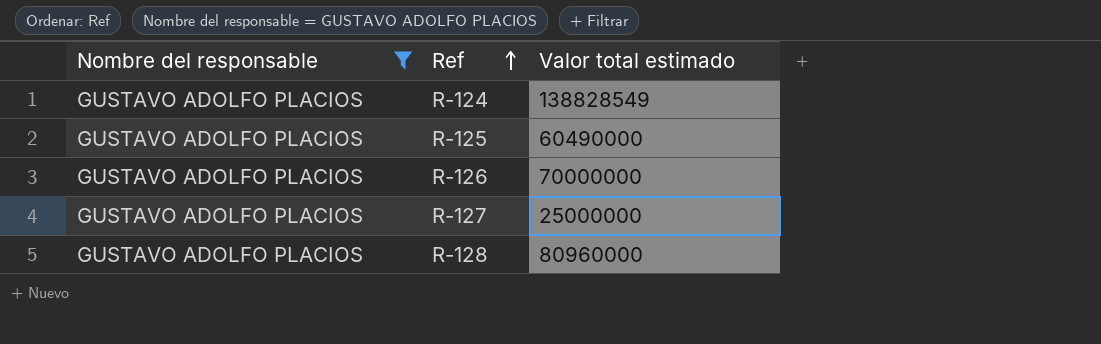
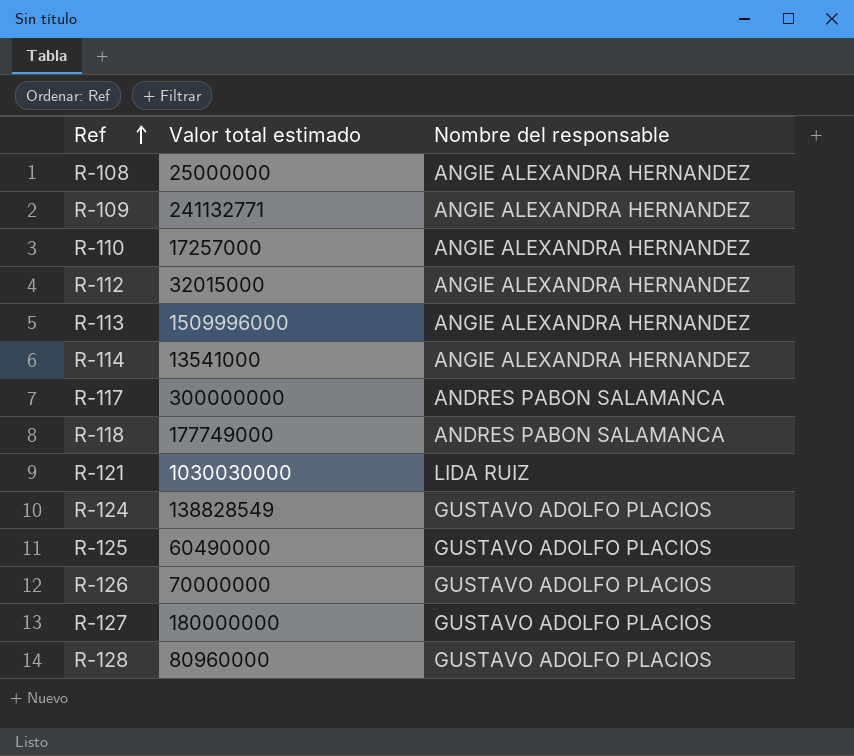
filter: Nombre del responsable = GUSTAVO ADOLFO PLACIOS -> none
column Nombre del responsable | position: 1 -> 3
R-127 | Valor total estimado: 25000000 -> 180000000

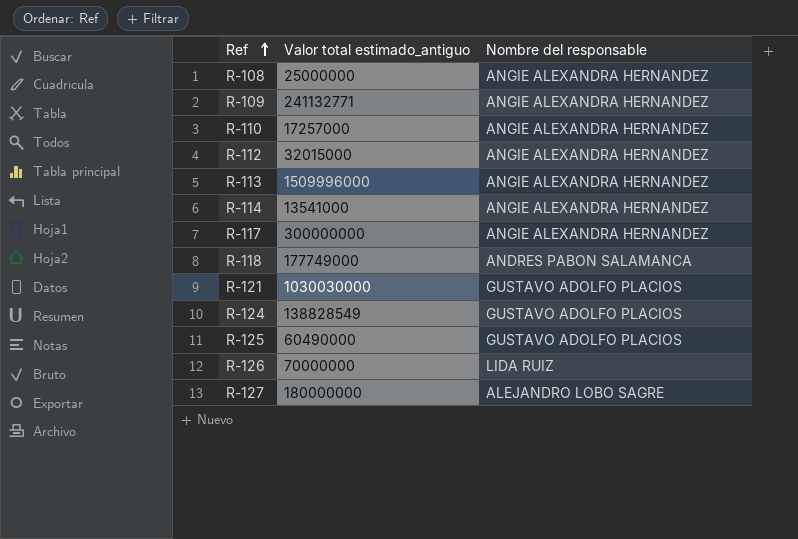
column name: Valor total estimado -> Valor total estimado_antiguo
row R-128: 80960000 | GUSTAVO ADOLFO PLACIOS -> none
R-117 | Nombre del responsable: ANDRES PABON SALAMANCA -> ANGIE ALEXANDRA HERNANDEZ
R-121 | Nombre del responsable: LIDA RUIZ -> GUSTAVO ADOLFO PLACIOS
R-126 | Nombre del responsable: GUSTAVO ADOLFO PLACIOS -> LIDA RUIZ
R-127 | Nombre del responsable: GUSTAVO ADOLFO PLACIOS -> ALEJANDRO LOBO SAGRE

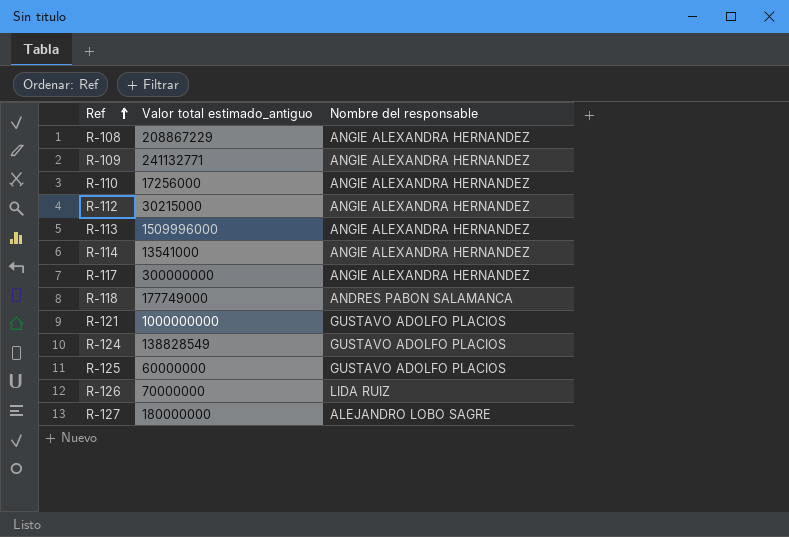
R-108 | Valor total estimado_antiguo: 25000000 -> 208867229
R-110 | Valor total estimado_antiguo: 17257000 -> 17256000
R-112 | Valor total estimado_antiguo: 32015000 -> 30215000
R-121 | Valor total estimado_antiguo: 1030030000 -> 1000000000
R-125 | Valor total estimado_antiguo: 60490000 -> 60000000

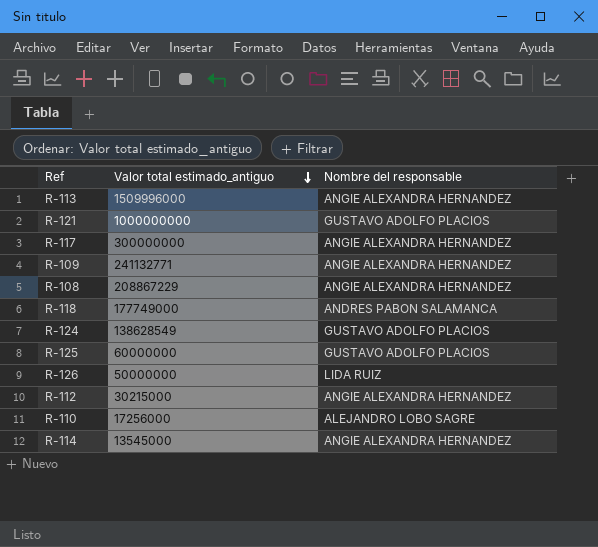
row order: Ref ascending -> Valor total estimado_antiguo descending
row R-127: 180000000 | ALEJANDRO LOBO SAGRE -> none
R-124 | Valor total estimado_antiguo: 138828549 -> 138628549
R-126 | Valor total estimado_antiguo: 70000000 -> 50000000
R-110 | Nombre del responsable: ANGIE ALEXANDRA HERNANDEZ -> ALEJANDRO LOBO SAGRE
R-114 | Valor total estimado_antiguo: 13541000 -> 13545000

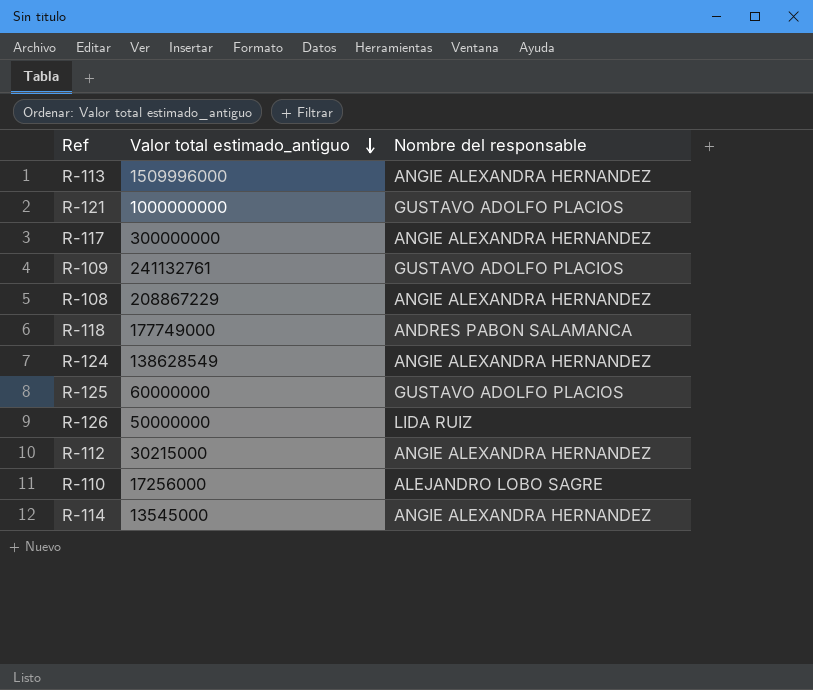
R-109 | Valor total estimado_antiguo: 241132771 -> 241132761
R-109 | Nombre del responsable: ANGIE ALEXANDRA HERNANDEZ -> GUSTAVO ADOLFO PLACIOS
R-124 | Nombre del responsable: GUSTAVO ADOLFO PLACIOS -> ANGIE ALEXANDRA HERNANDEZ

